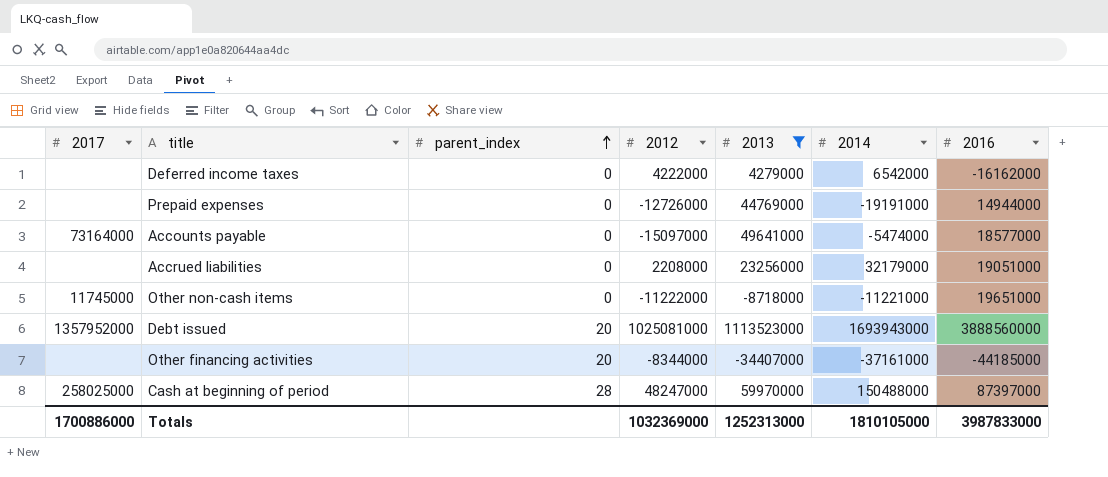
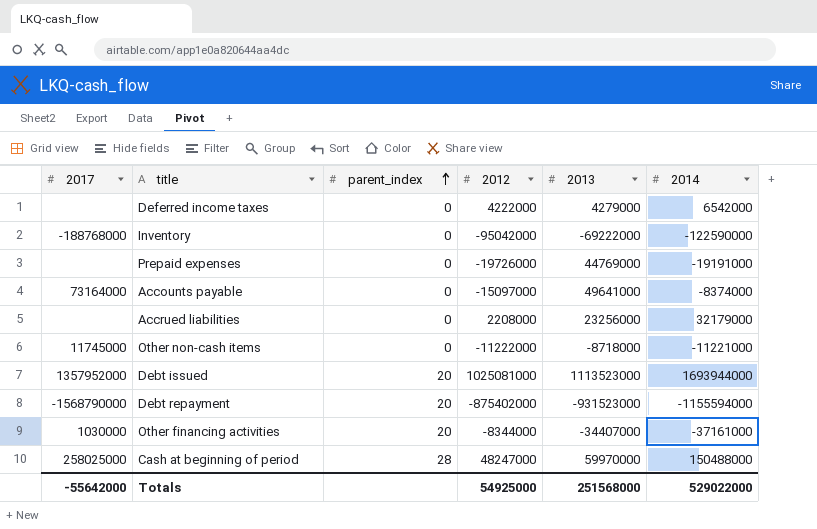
filter: 2013 >= -34407000 -> none
column 2016 | position: 7 -> none
Prepaid expenses | 2012: -12726000 -> -19726000
Accounts payable | 2014: -5474000 -> -8374000
Debt issued | 2014: 1693943000 -> 1693944000
Other financing activities | 2017: none -> 1030000
Totals | 2017: 1700886000 -> -55642000
Totals | 2012: 1032369000 -> 54925000
Totals | 2013: 1252313000 -> 251568000
Totals | 2014: 1810105000 -> 529022000

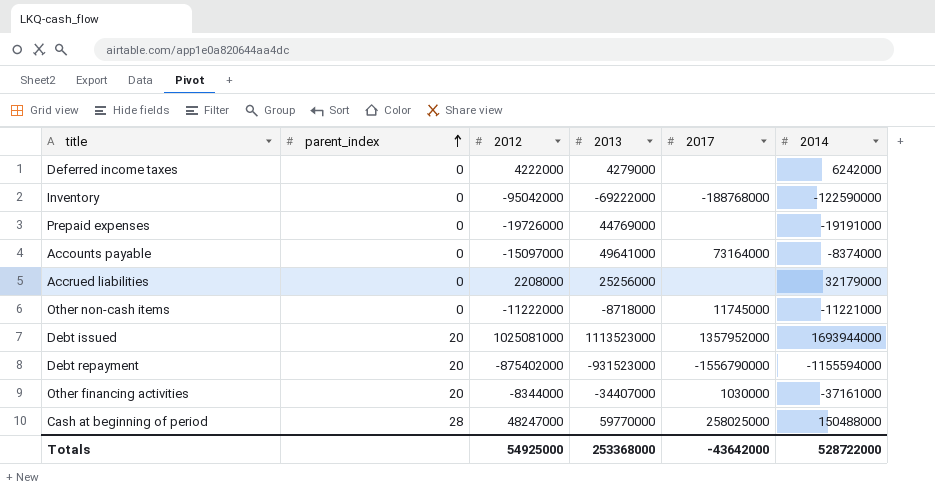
column 2017 | position: 1 -> 5
Deferred income taxes | 2014: 6542000 -> 6242000
Accrued liabilities | 2013: 23256000 -> 25256000
Debt repayment | 2017: -1568790000 -> -1556790000
Cash at beginning of period | 2013: 59970000 -> 59770000
Totals | 2013: 251568000 -> 253368000
Totals | 2017: -55642000 -> -43642000
Totals | 2014: 529022000 -> 528722000

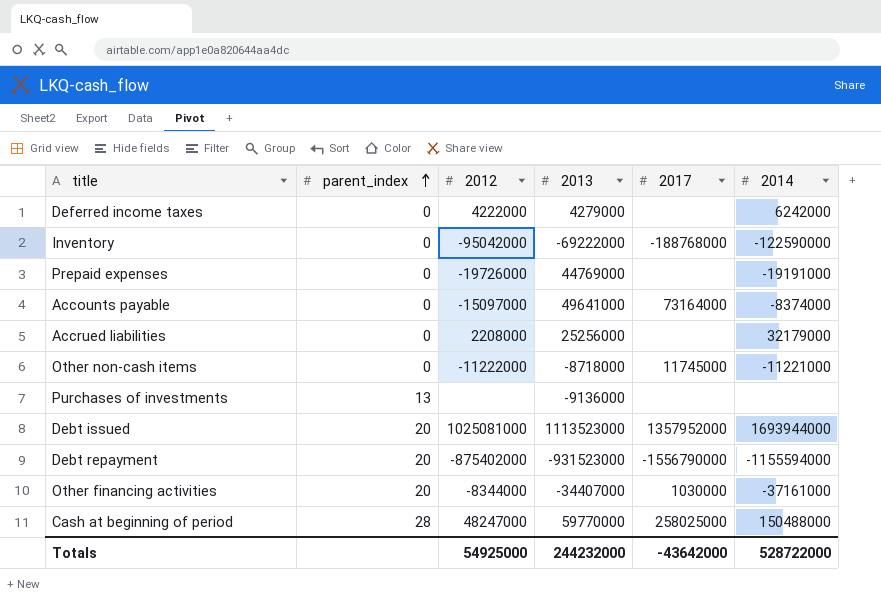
row Purchases of investments: none -> 13 | none | -9136000 | none | none
Totals | 2013: 253368000 -> 244232000

